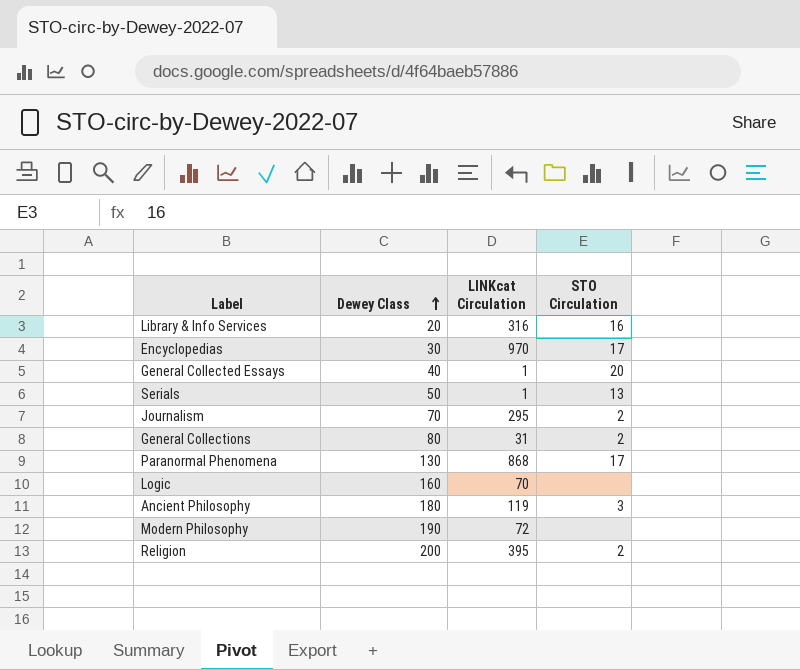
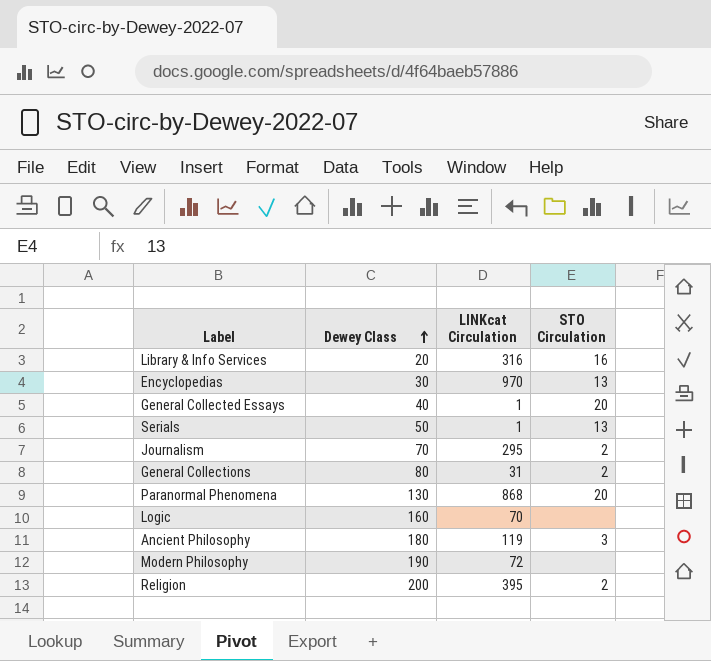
Encyclopedias | STO Circulation: 17 -> 13
Paranormal Phenomena | STO Circulation: 17 -> 20

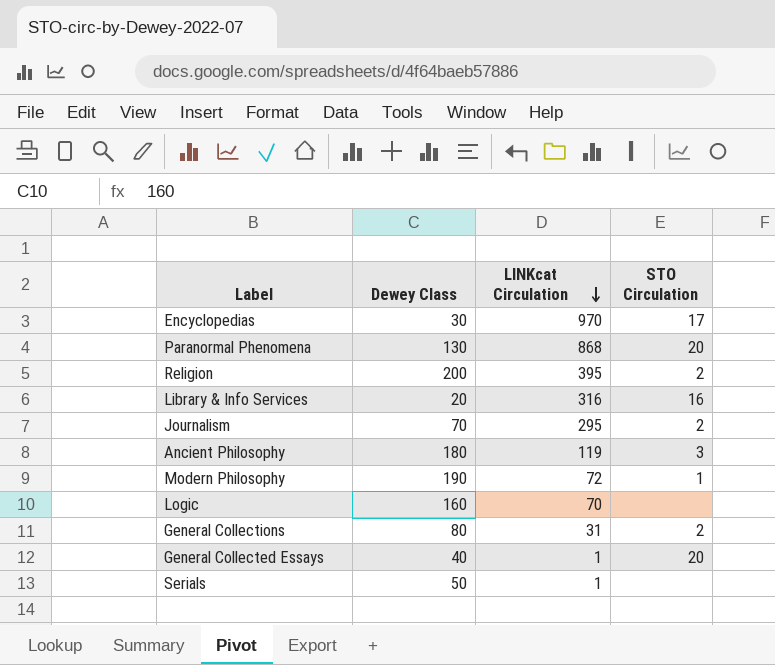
row order: Dewey Class ascending -> LINKcat Circulation descending
Encyclopedias | STO Circulation: 13 -> 17
Modern Philosophy | STO Circulation: none -> 1
Serials | STO Circulation: 13 -> none

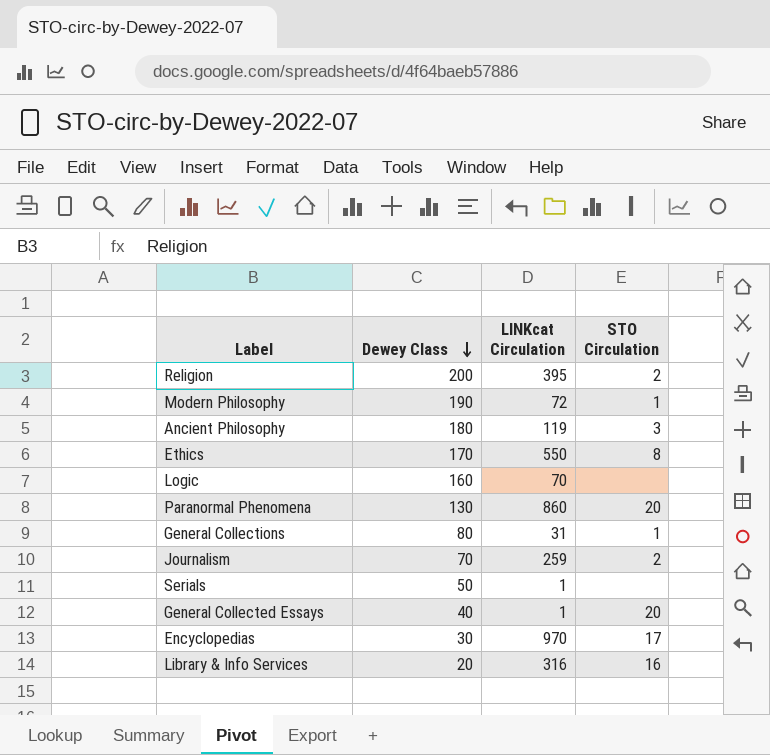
row order: LINKcat Circulation descending -> Dewey Class descending
row Ethics: none -> 170 | 550 | 8
Paranormal Phenomena | LINKcat Circulation: 868 -> 860
General Collections | STO Circulation: 2 -> 1
Journalism | LINKcat Circulation: 295 -> 259

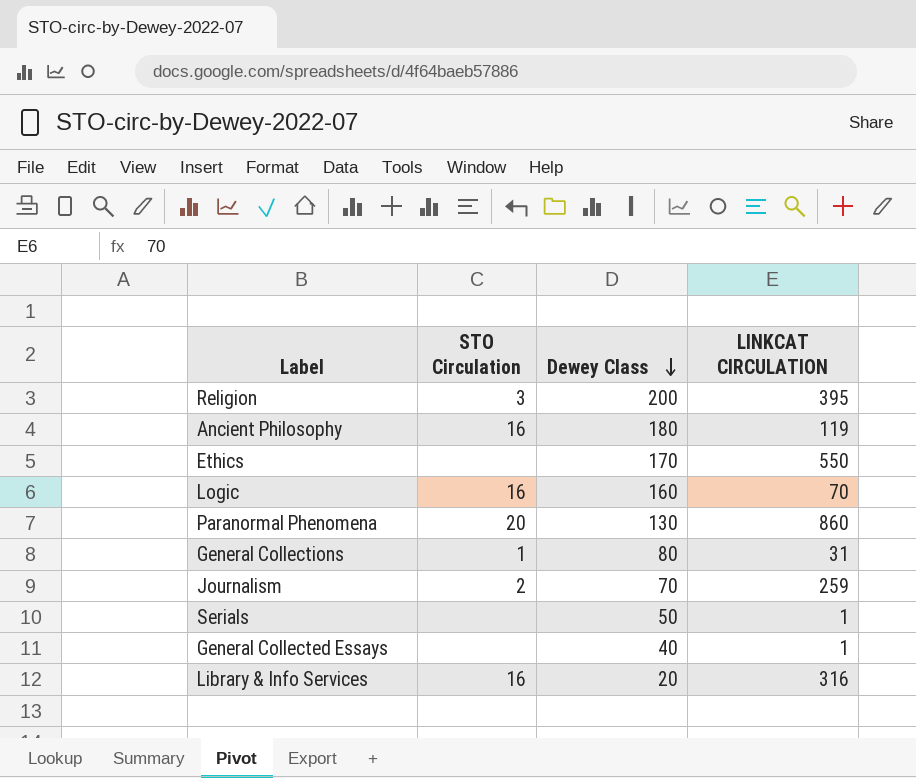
column STO Circulation | position: 4 -> 2
column name: LINKcat Circulation -> LINKCAT CIRCULATION
row Modern Philosophy: 190 | 72 | 1 -> none
row Encyclopedias: 30 | 970 | 17 -> none
Religion | STO Circulation: 2 -> 3
Ancient Philosophy | STO Circulation: 3 -> 16
Ethics | STO Circulation: 8 -> none
Logic | STO Circulation: none -> 16
General Collected Essays | STO Circulation: 20 -> none

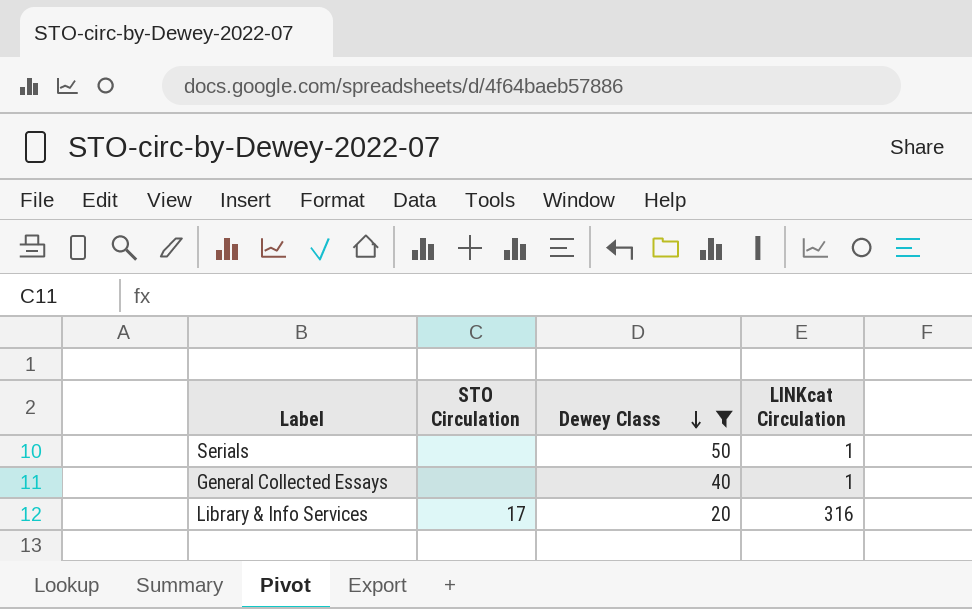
filter: none -> Dewey Class <= 50
column name: LINKCAT CIRCULATION -> LINKcat Circulation
Library & Info Services | STO Circulation: 16 -> 17

